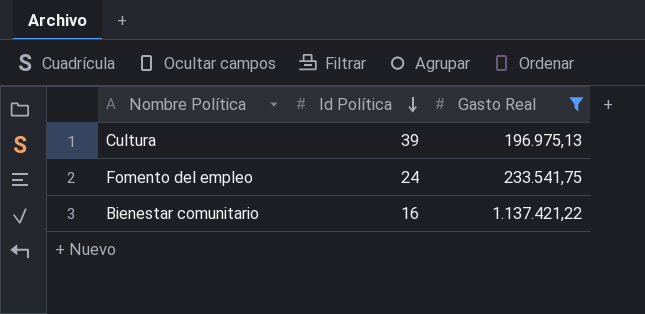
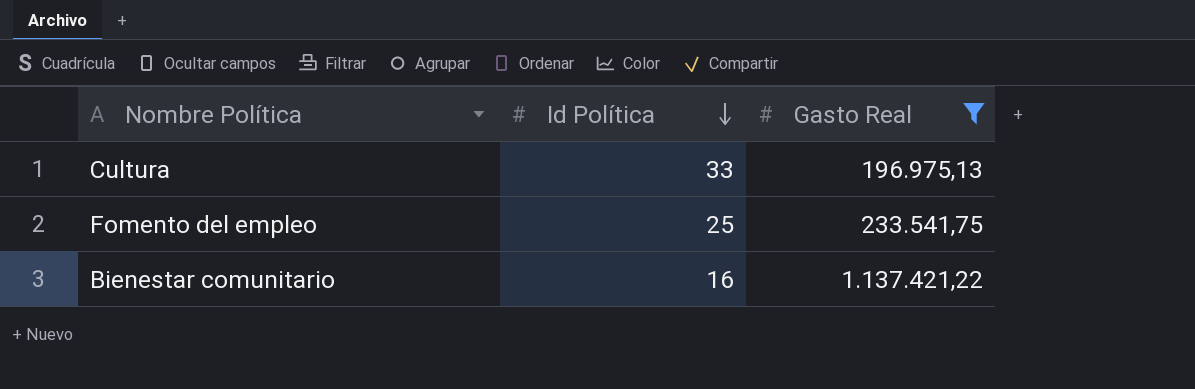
Cultura | Id Política: 39 -> 33
Fomento del empleo | Id Política: 24 -> 25

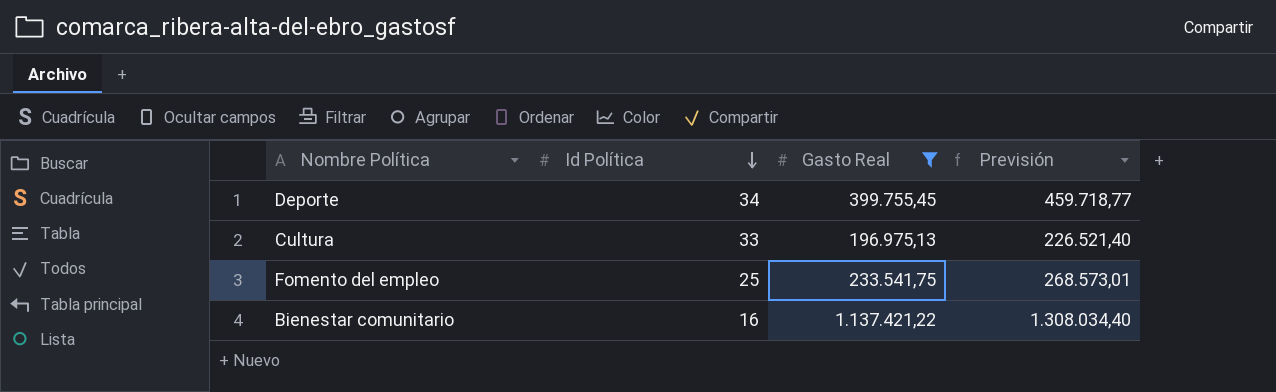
column Previsión | formula: none -> [Gasto Real] * 1,15
row Deporte: none -> 34 | 399.755,45 | 459.718,77

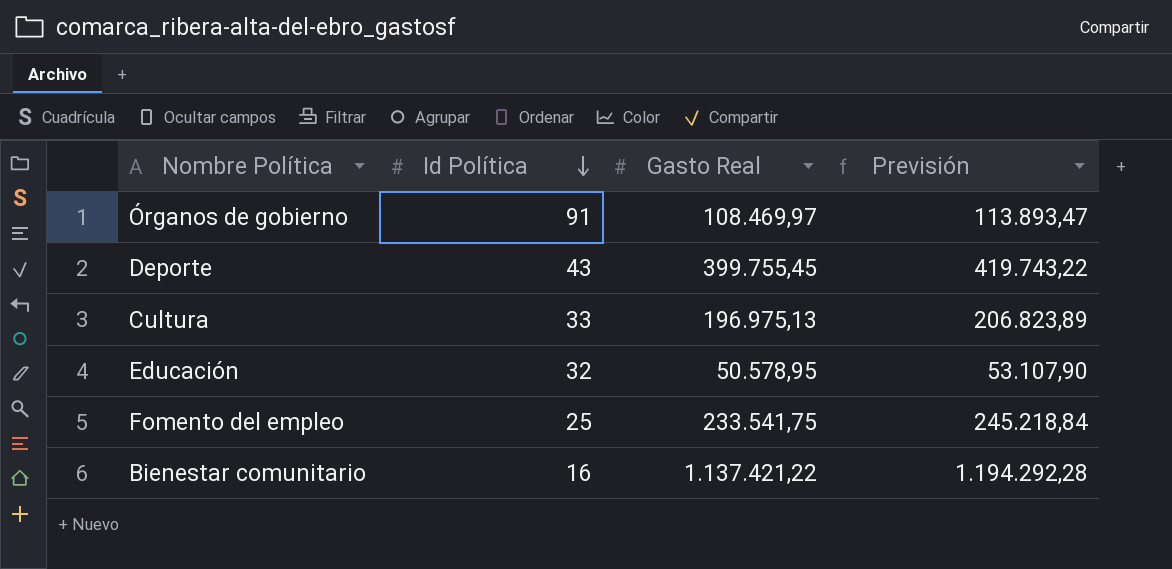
filter: Gasto Real >= 196.975,13 -> none
column Previsión | formula: [Gasto Real] * 1,15 -> [Gasto Real] * 1,05
Deporte | Id Política: 34 -> 43

